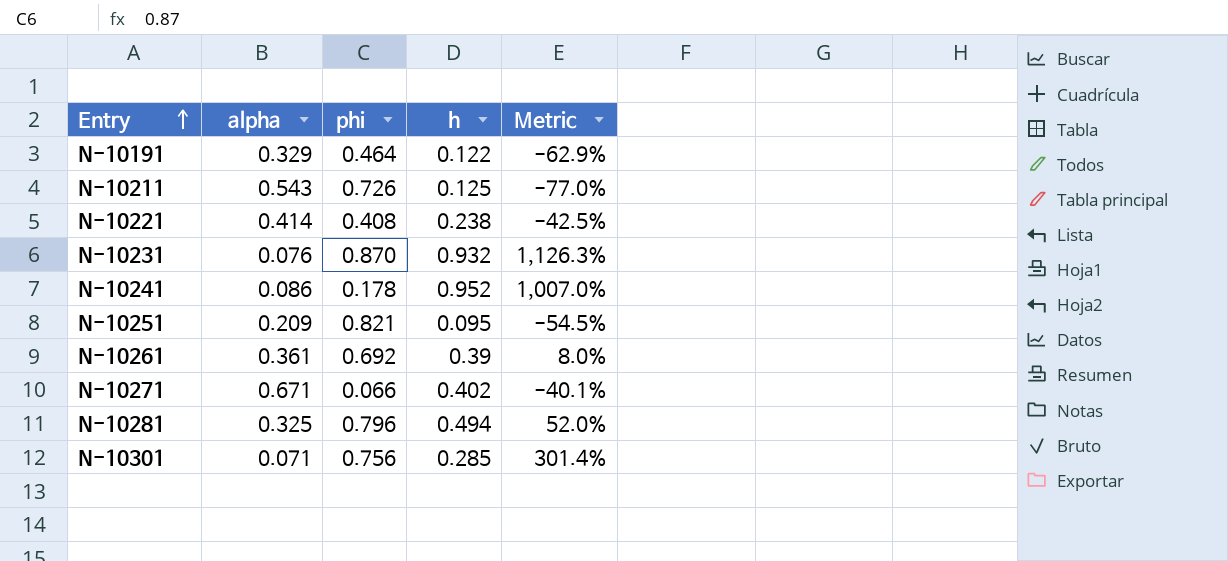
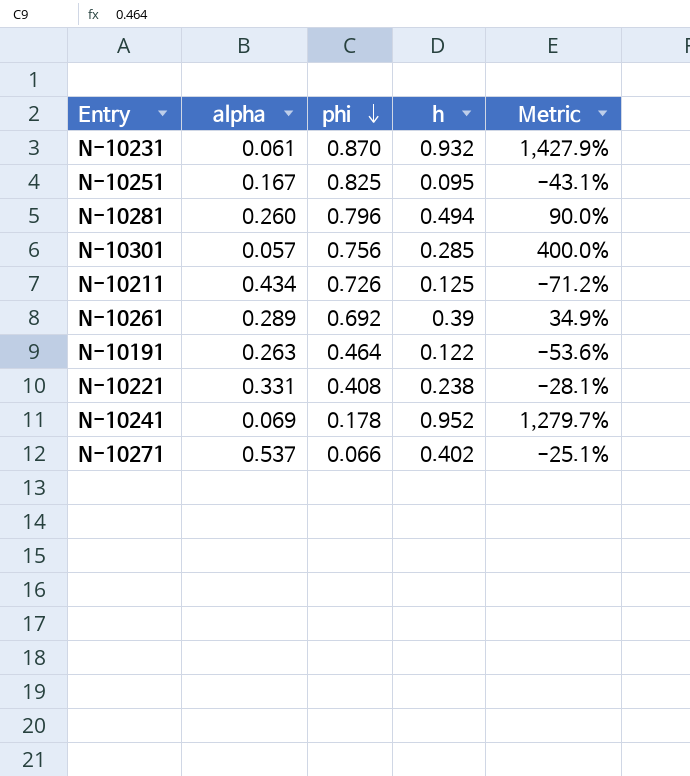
row order: Entry ascending -> phi descending
N-10231 | alpha: 0.076 -> 0.061
N-10231 | Metric: 1,126.3% -> 1,427.9%
N-10251 | alpha: 0.209 -> 0.167
N-10251 | phi: 0.821 -> 0.825
N-10251 | Metric: -54.5% -> -43.1%
N-10281 | alpha: 0.325 -> 0.260
N-10281 | Metric: 52.0% -> 90.0%
N-10301 | alpha: 0.071 -> 0.057
N-10301 | Metric: 301.4% -> 400.0%
N-10211 | alpha: 0.543 -> 0.434
N-10211 | Metric: -77.0% -> -71.2%
N-10261 | alpha: 0.361 -> 0.289
N-10261 | Metric: 8.0% -> 34.9%
N-10191 | alpha: 0.329 -> 0.263
N-10191 | Metric: -62.9% -> -53.6%
N-10221 | alpha: 0.414 -> 0.331
N-10221 | Metric: -42.5% -> -28.1%
N-10241 | alpha: 0.086 -> 0.069
N-10241 | Metric: 1,007.0% -> 1,279.7%
N-10271 | alpha: 0.671 -> 0.537
N-10271 | Metric: -40.1% -> -25.1%

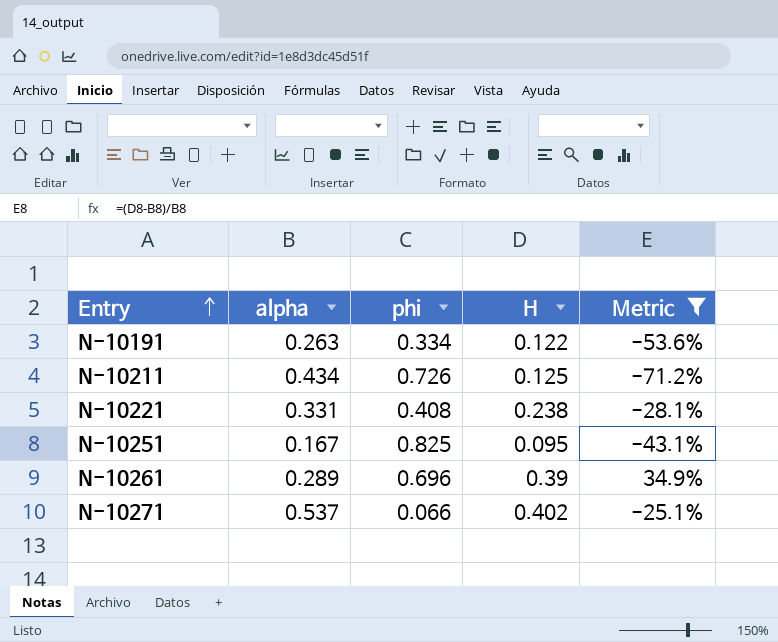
filter: none -> Metric <= 34.9%
row order: phi descending -> Entry ascending
column name: h -> H
N-10191 | phi: 0.464 -> 0.334
N-10261 | phi: 0.692 -> 0.696

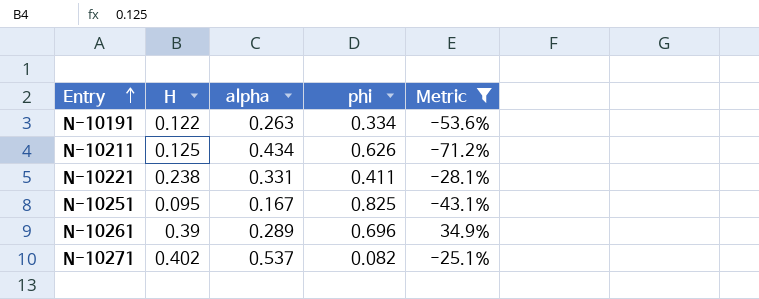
column H | position: 4 -> 2
N-10211 | phi: 0.726 -> 0.626
N-10221 | phi: 0.408 -> 0.411
N-10271 | phi: 0.066 -> 0.082

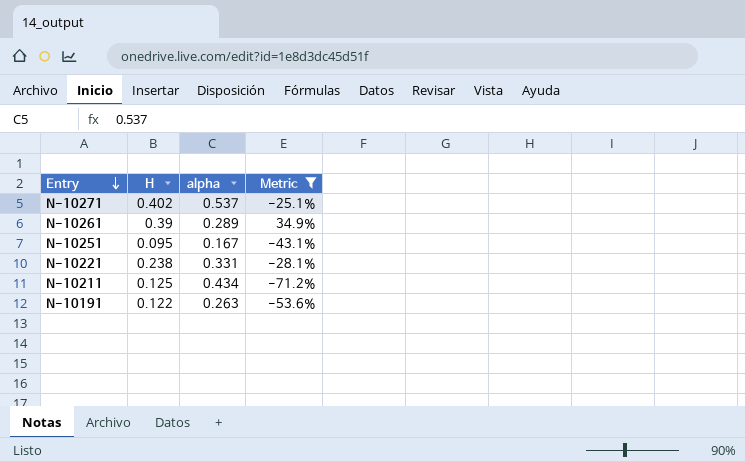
row order: Entry ascending -> Entry descending
column phi | position: 4 -> none

